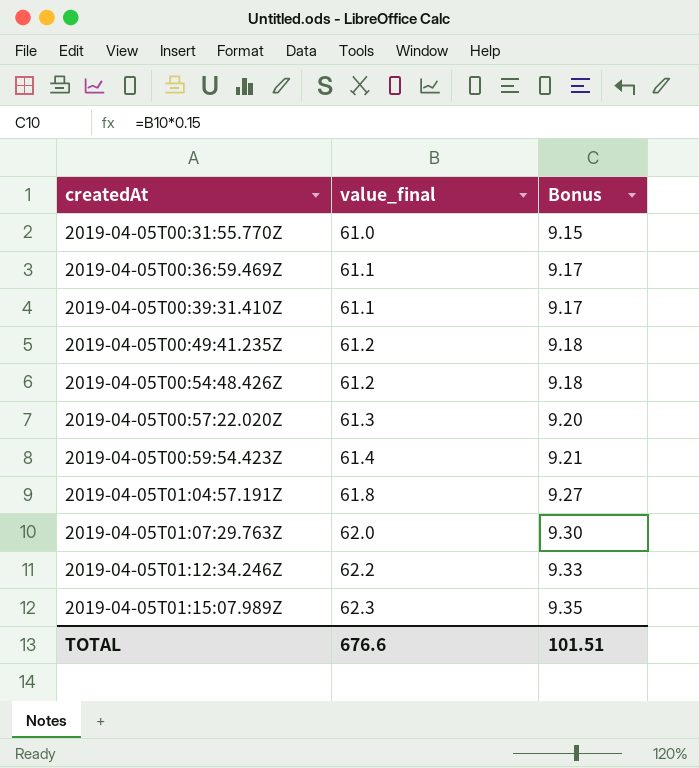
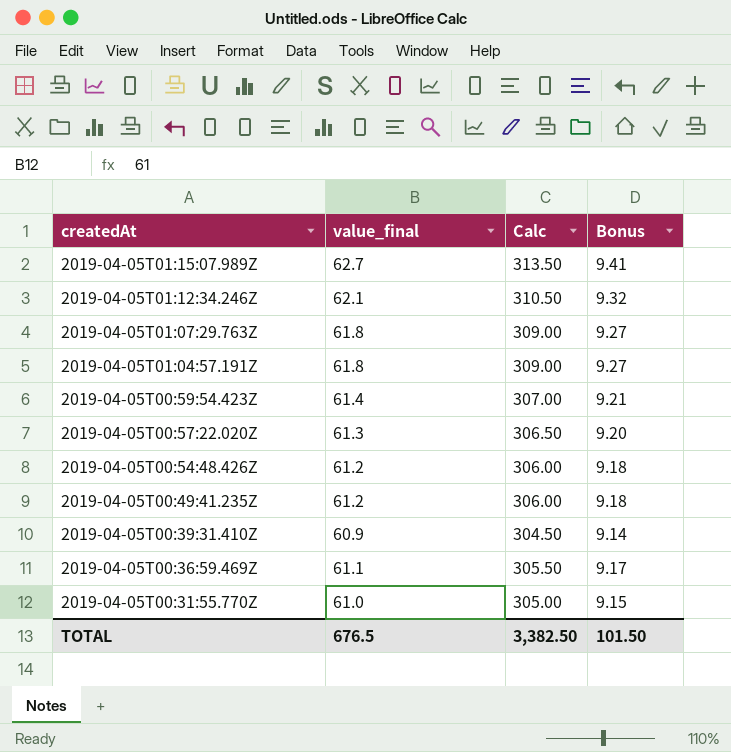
row order: createdAt ascending -> createdAt descending
column Calc | formula: none -> [value_final] * 5
2019-04-05T01:15:07.989Z | value_final: 62.3 -> 62.7
2019-04-05T01:15:07.989Z | Bonus: 9.35 -> 9.41
2019-04-05T01:12:34.246Z | value_final: 62.2 -> 62.1
2019-04-05T01:12:34.246Z | Bonus: 9.33 -> 9.32
2019-04-05T01:07:29.763Z | value_final: 62.0 -> 61.8
2019-04-05T01:07:29.763Z | Bonus: 9.30 -> 9.27
2019-04-05T00:39:31.410Z | value_final: 61.1 -> 60.9
2019-04-05T00:39:31.410Z | Bonus: 9.17 -> 9.14
TOTAL | value_final: 676.6 -> 676.5
TOTAL | Bonus: 101.51 -> 101.50

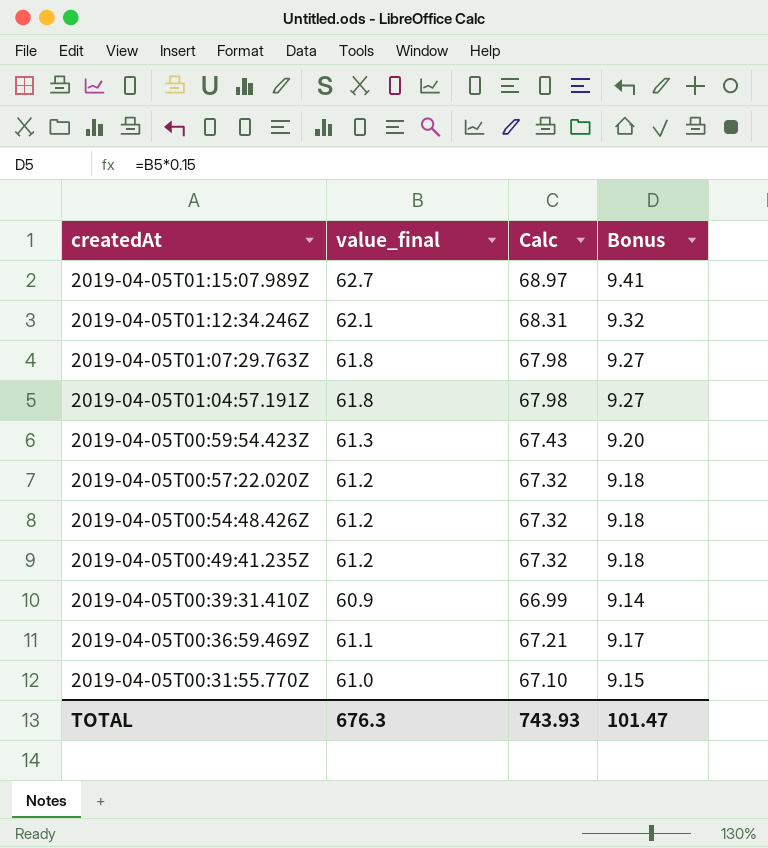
column Calc | formula: [value_final] * 5 -> [value_final] * 1.1
2019-04-05T00:59:54.423Z | value_final: 61.4 -> 61.3
2019-04-05T00:59:54.423Z | Bonus: 9.21 -> 9.20
2019-04-05T00:57:22.020Z | value_final: 61.3 -> 61.2
2019-04-05T00:57:22.020Z | Bonus: 9.20 -> 9.18
TOTAL | value_final: 676.5 -> 676.3
TOTAL | Calc: 3,382.50 -> 743.93
TOTAL | Bonus: 101.50 -> 101.47

